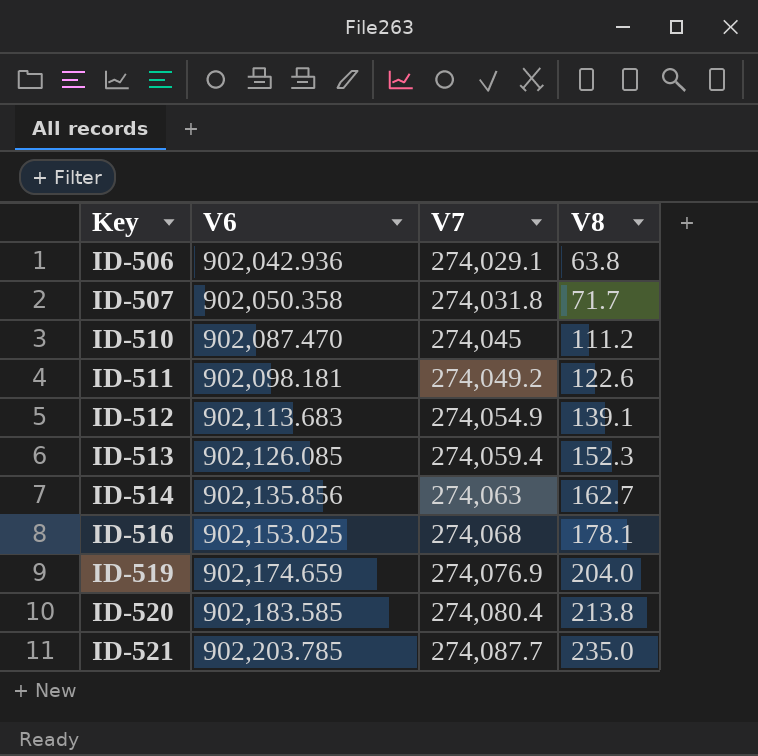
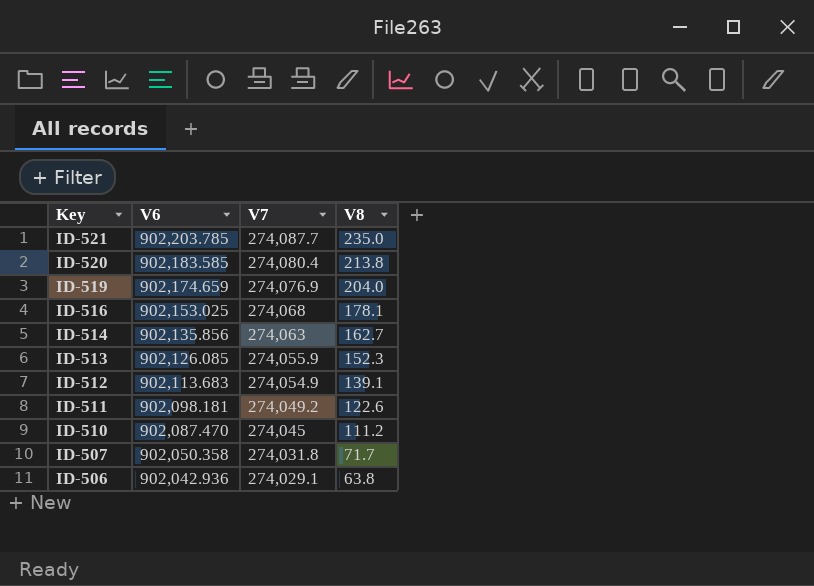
row order: Key ascending -> Key descending
ID-513 | V7: 274,059.4 -> 274,055.9

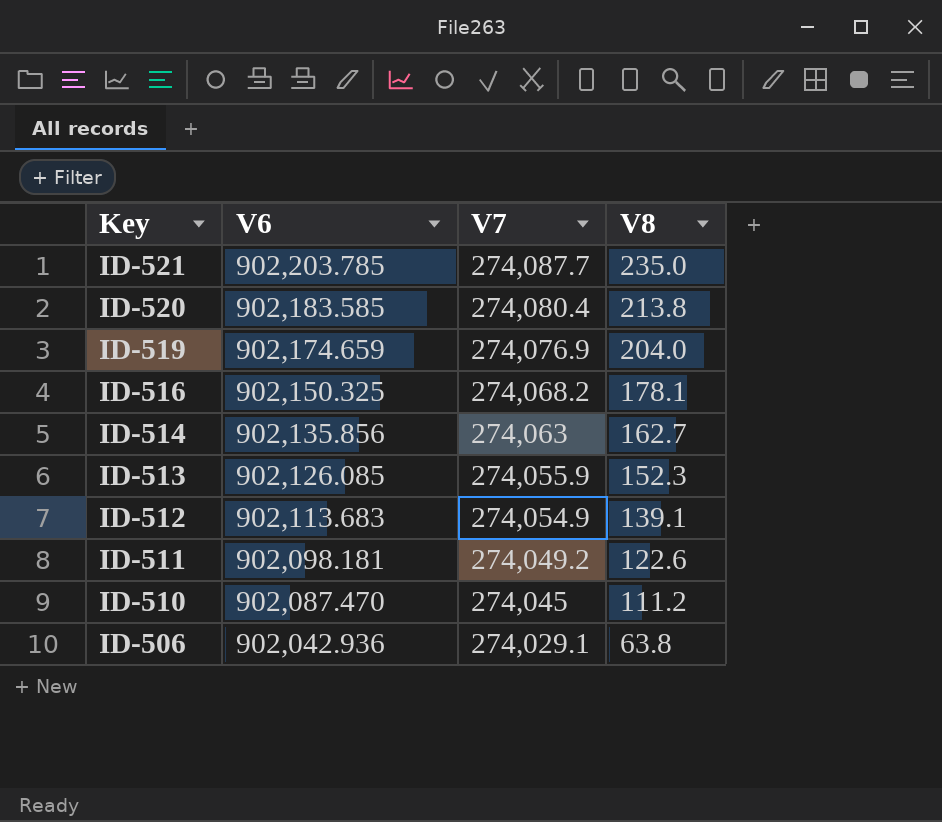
row ID-507: 902,050.358 | 274,031.8 | 71.7 -> none
ID-516 | V6: 902,153.025 -> 902,150.325
ID-516 | V7: 274,068 -> 274,068.2

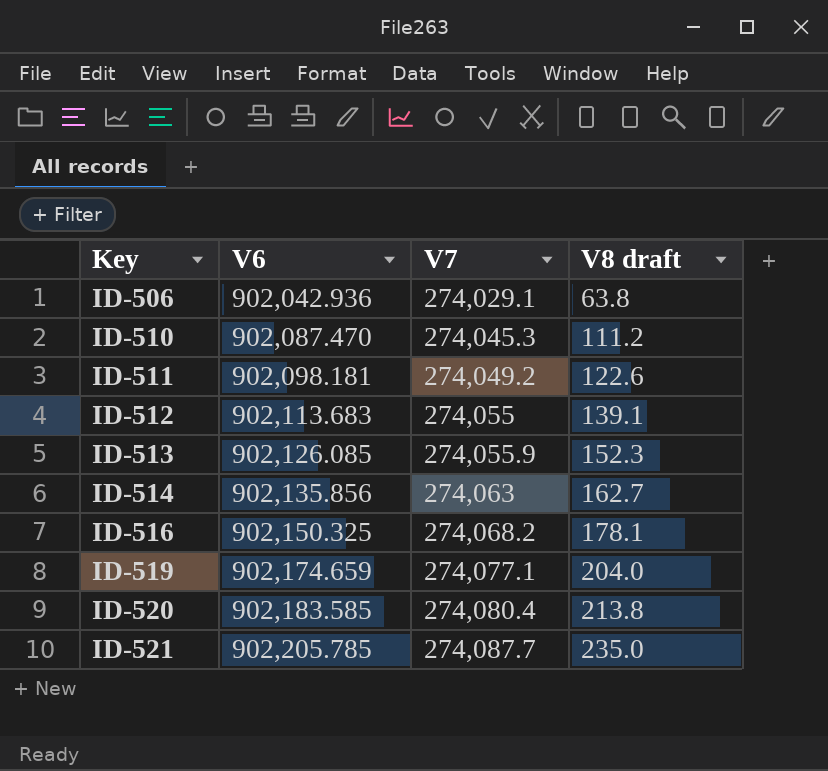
row order: Key descending -> Key ascending
column name: V8 -> V8 draft
ID-510 | V7: 274,045 -> 274,045.3
ID-512 | V7: 274,054.9 -> 274,055
ID-519 | V7: 274,076.9 -> 274,077.1
ID-521 | V6: 902,203.785 -> 902,205.785

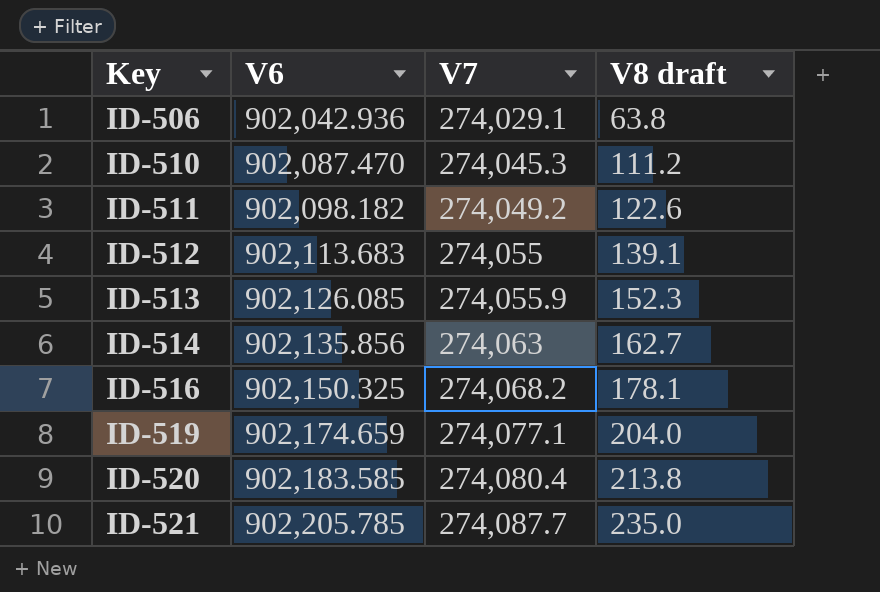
ID-511 | V6: 902,098.181 -> 902,098.182

